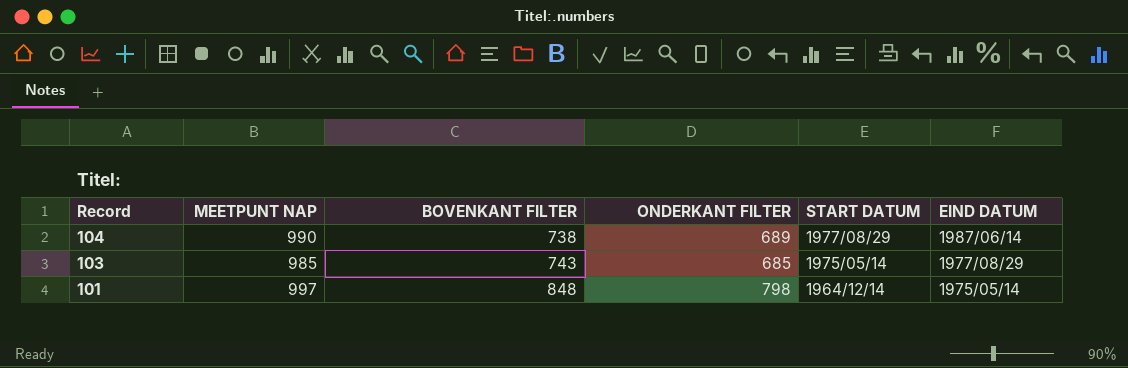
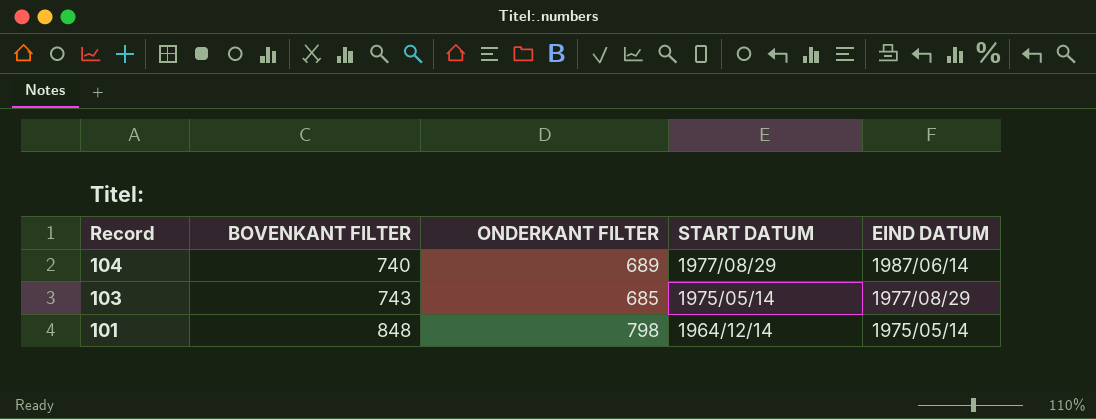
column MEETPUNT NAP | position: 2 -> none
104 | BOVENKANT FILTER: 738 -> 740

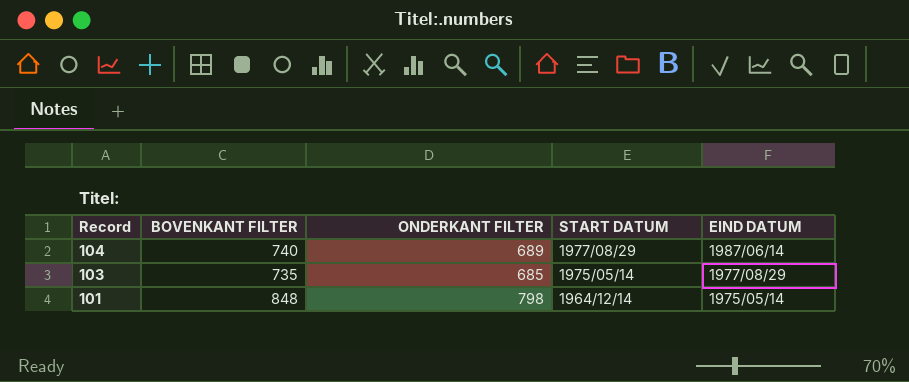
103 | BOVENKANT FILTER: 743 -> 735

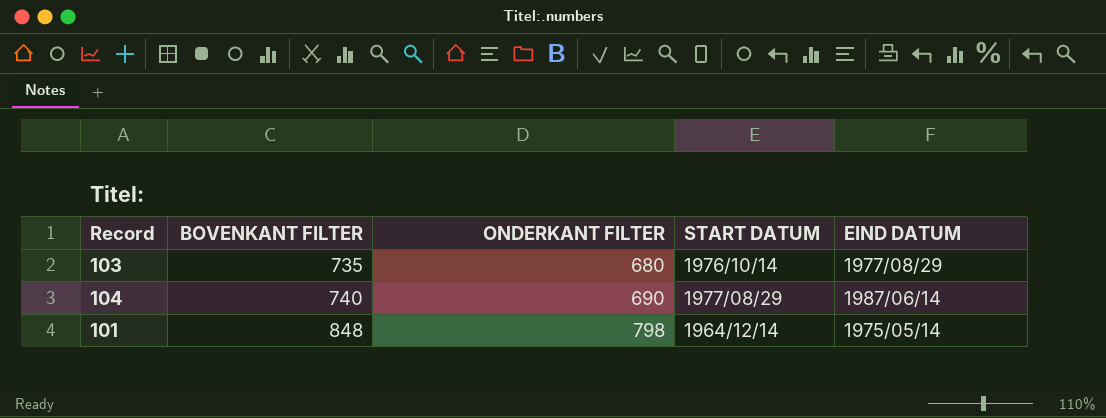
row order: Record descending -> BOVENKANT FILTER ascending
103 | ONDERKANT FILTER: 685 -> 680
103 | START DATUM: 1975/05/14 -> 1976/10/14
104 | ONDERKANT FILTER: 689 -> 690

